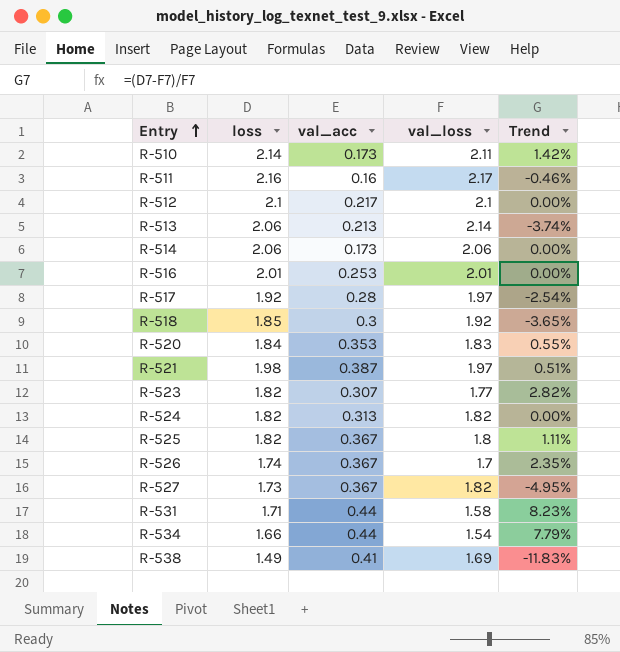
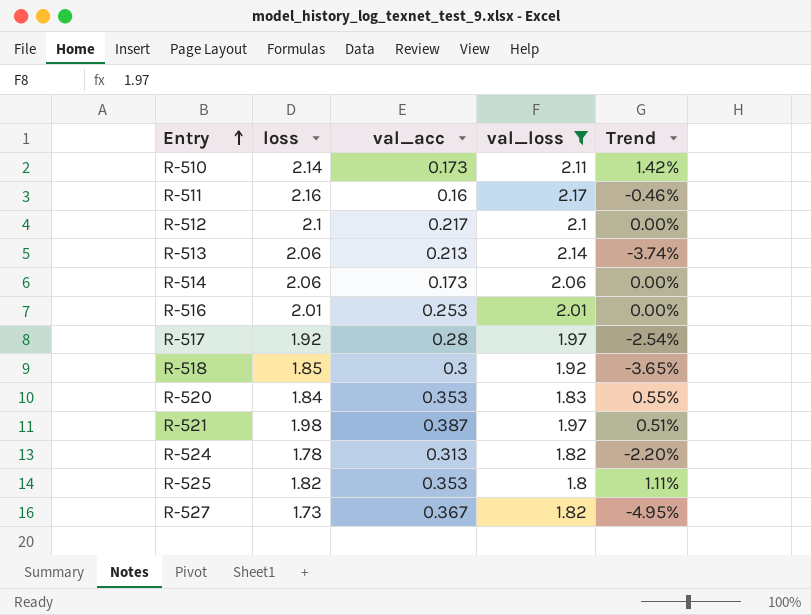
filter: none -> val_loss >= 1.8
R-524 | loss: 1.82 -> 1.78
R-524 | Trend: 0.00% -> -2.20%
R-525 | val_acc: 0.367 -> 0.353

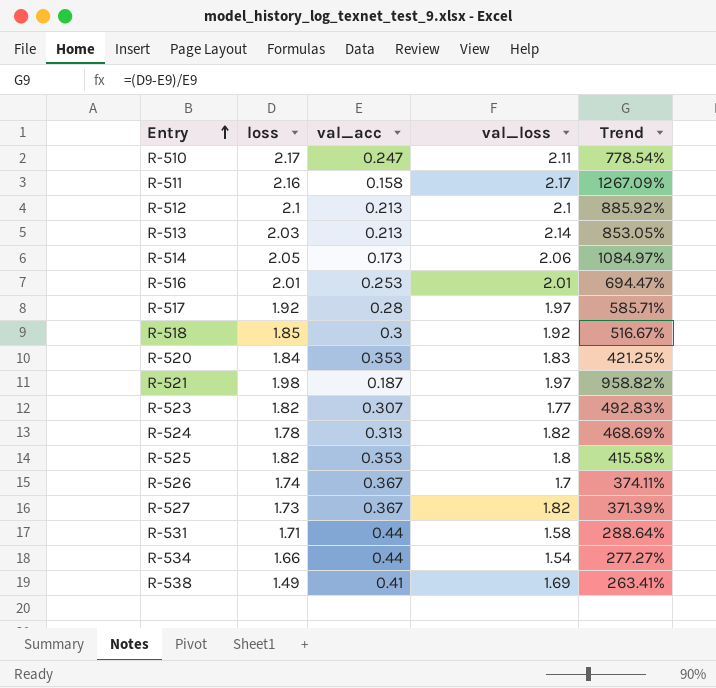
filter: val_loss >= 1.8 -> none
column Trend | formula: ([loss] - [val_loss]) / [val_loss] -> ([loss] - [val_acc]) / [val_acc]
R-510 | loss: 2.14 -> 2.17
R-510 | val_acc: 0.173 -> 0.247
R-511 | val_acc: 0.16 -> 0.158
R-512 | val_acc: 0.217 -> 0.213
R-513 | loss: 2.06 -> 2.03
R-514 | loss: 2.06 -> 2.05
R-521 | val_acc: 0.387 -> 0.187

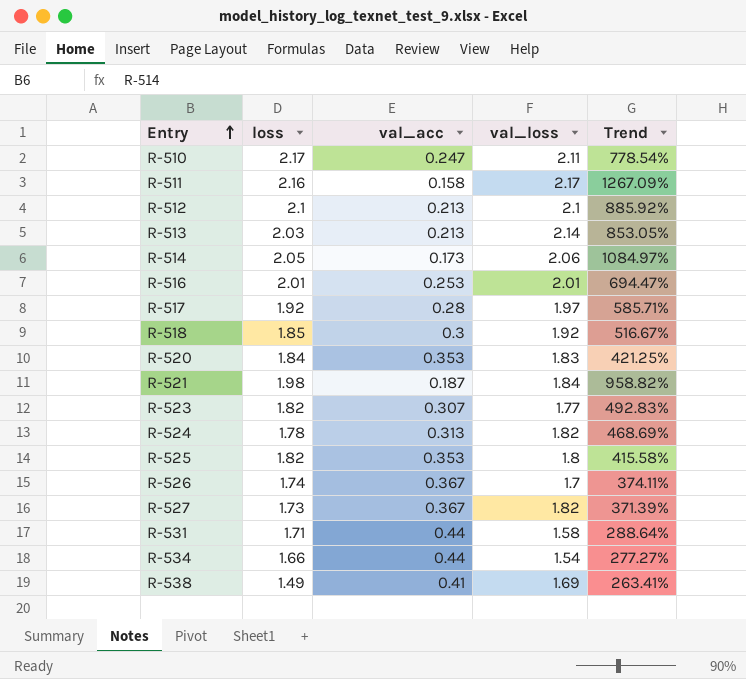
R-521 | val_loss: 1.97 -> 1.84

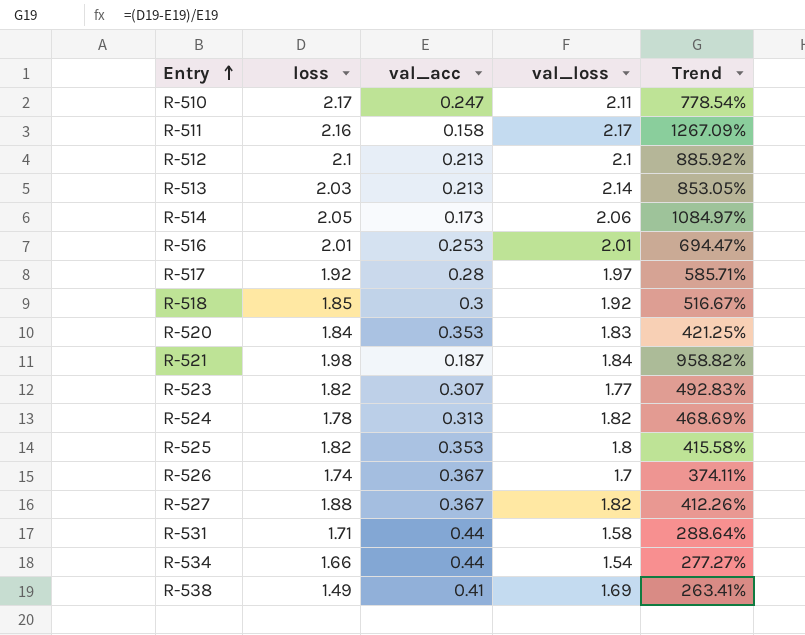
R-527 | loss: 1.73 -> 1.88
R-527 | Trend: 371.39% -> 412.26%

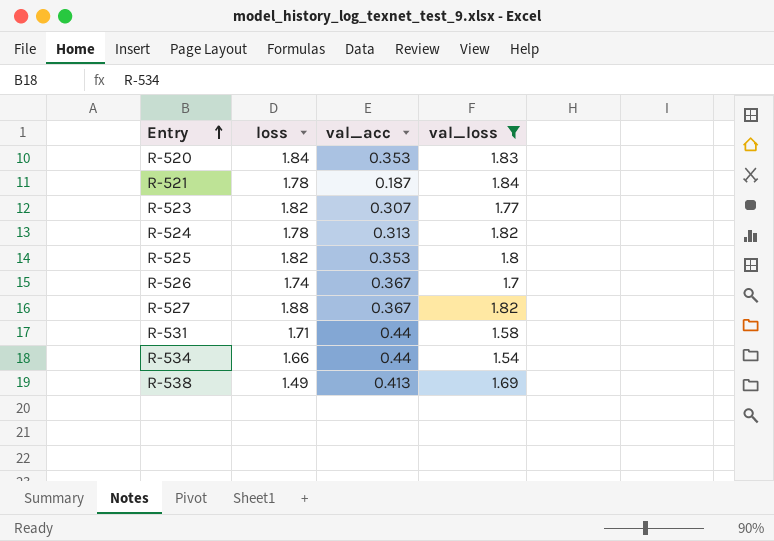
filter: none -> val_loss <= 1.84
column Trend | formula: ([loss] - [val_acc]) / [val_acc] -> none
R-521 | loss: 1.98 -> 1.78
R-538 | val_acc: 0.41 -> 0.413

